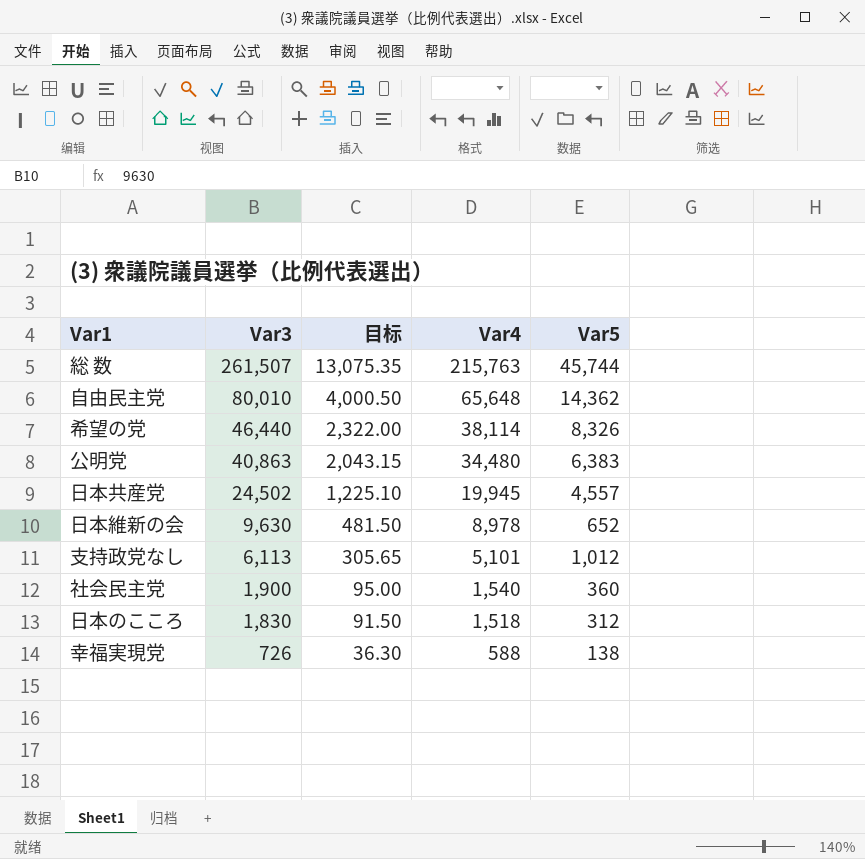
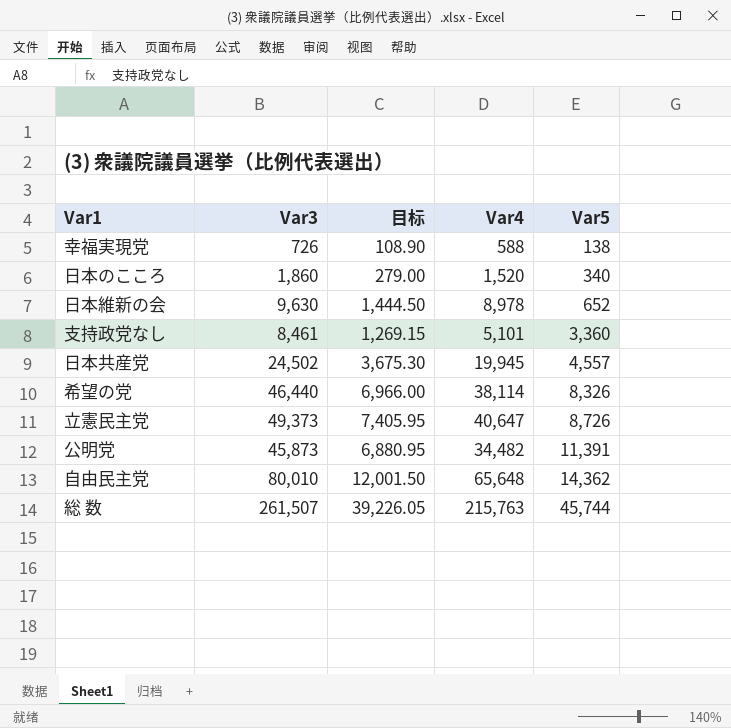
row order: Var3 descending -> Var5 ascending
column 目标 | formula: [Var3] * 0.05 -> [Var3] * 0.15
row 社会民主党: 1,900 | 95.00 | 1,540 | 360 -> none
日本のこころ | Var3: 1,830 -> 1,860
日本のこころ | Var4: 1,518 -> 1,520
日本のこころ | Var5: 312 -> 340
支持政党なし | Var3: 6,113 -> 8,461
支持政党なし | Var5: 1,012 -> 3,360
row 立憲民主党: none -> 49,373 | 7,405.95 | 40,647 | 8,726
公明党 | Var3: 40,863 -> 45,873
公明党 | Var4: 34,480 -> 34,482
公明党 | Var5: 6,383 -> 11,391

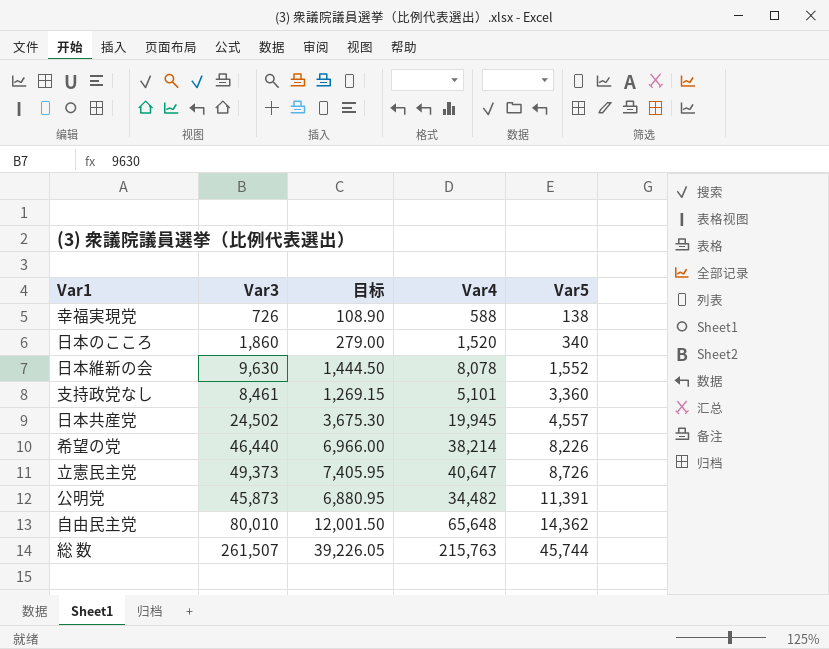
日本維新の会 | Var4: 8,978 -> 8,078
日本維新の会 | Var5: 652 -> 1,552
希望の党 | Var4: 38,114 -> 38,214
希望の党 | Var5: 8,326 -> 8,226

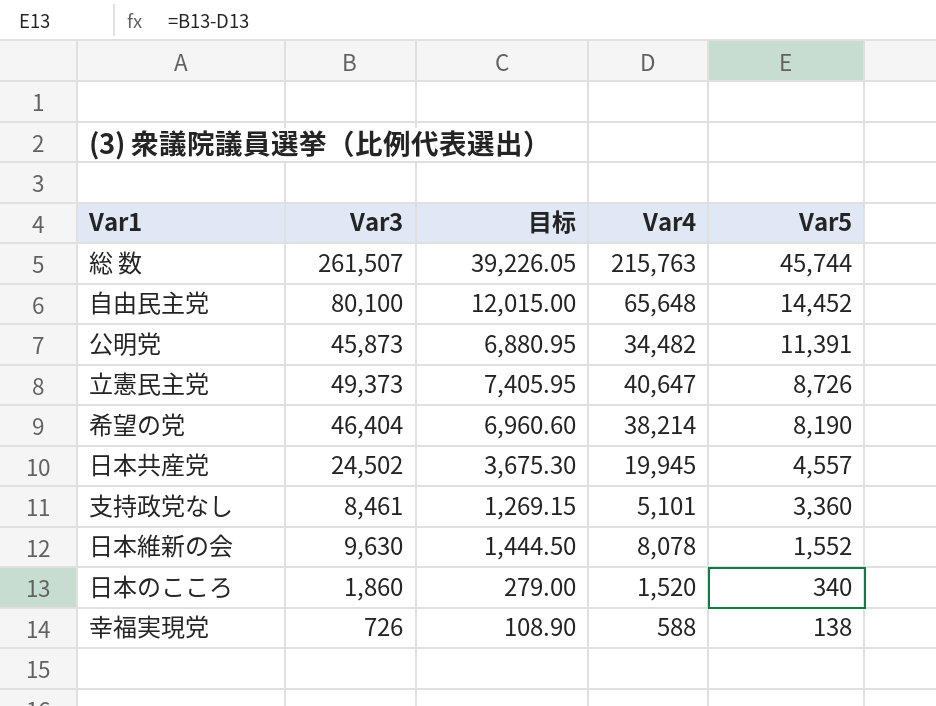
row order: Var5 ascending -> Var5 descending
自由民主党 | Var3: 80,010 -> 80,100
自由民主党 | 目标: 12,001.50 -> 12,015.00
自由民主党 | Var5: 14,362 -> 14,452
希望の党 | Var3: 46,440 -> 46,404
希望の党 | 目标: 6,966.00 -> 6,960.60
希望の党 | Var5: 8,226 -> 8,190

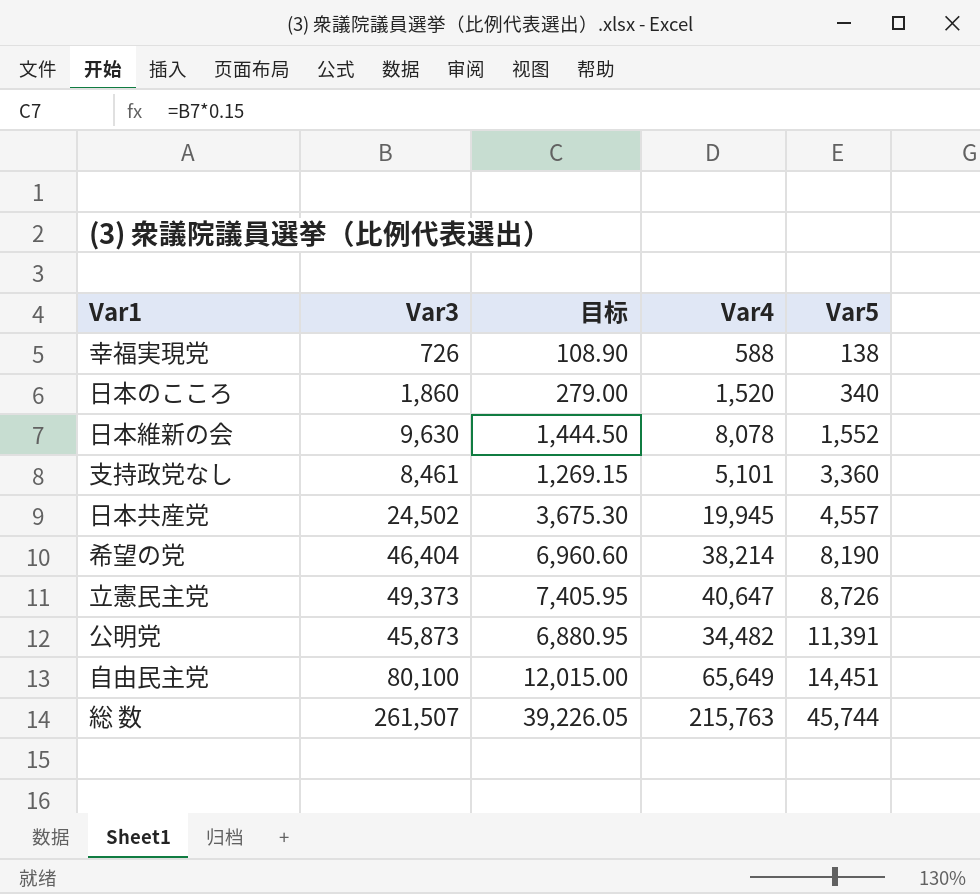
row order: Var5 descending -> Var5 ascending
自由民主党 | Var4: 65,648 -> 65,649
自由民主党 | Var5: 14,452 -> 14,451

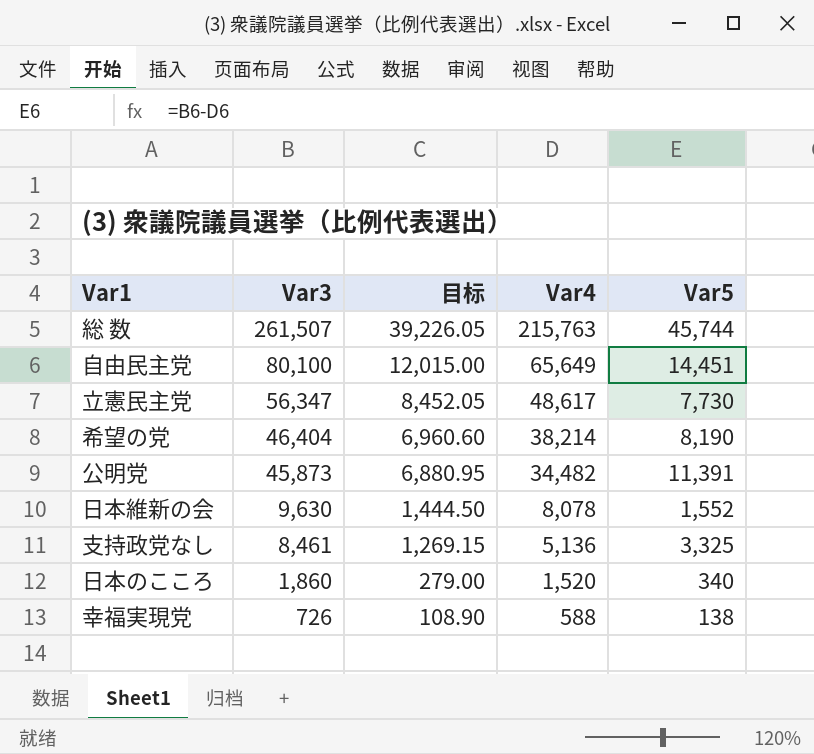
row order: Var5 ascending -> Var3 descending
row 日本共産党: 24,502 | 3,675.30 | 19,945 | 4,557 -> none
立憲民主党 | Var3: 49,373 -> 56,347
立憲民主党 | 目标: 7,405.95 -> 8,452.05
立憲民主党 | Var4: 40,647 -> 48,617
立憲民主党 | Var5: 8,726 -> 7,730
支持政党なし | Var4: 5,101 -> 5,136
支持政党なし | Var5: 3,360 -> 3,325

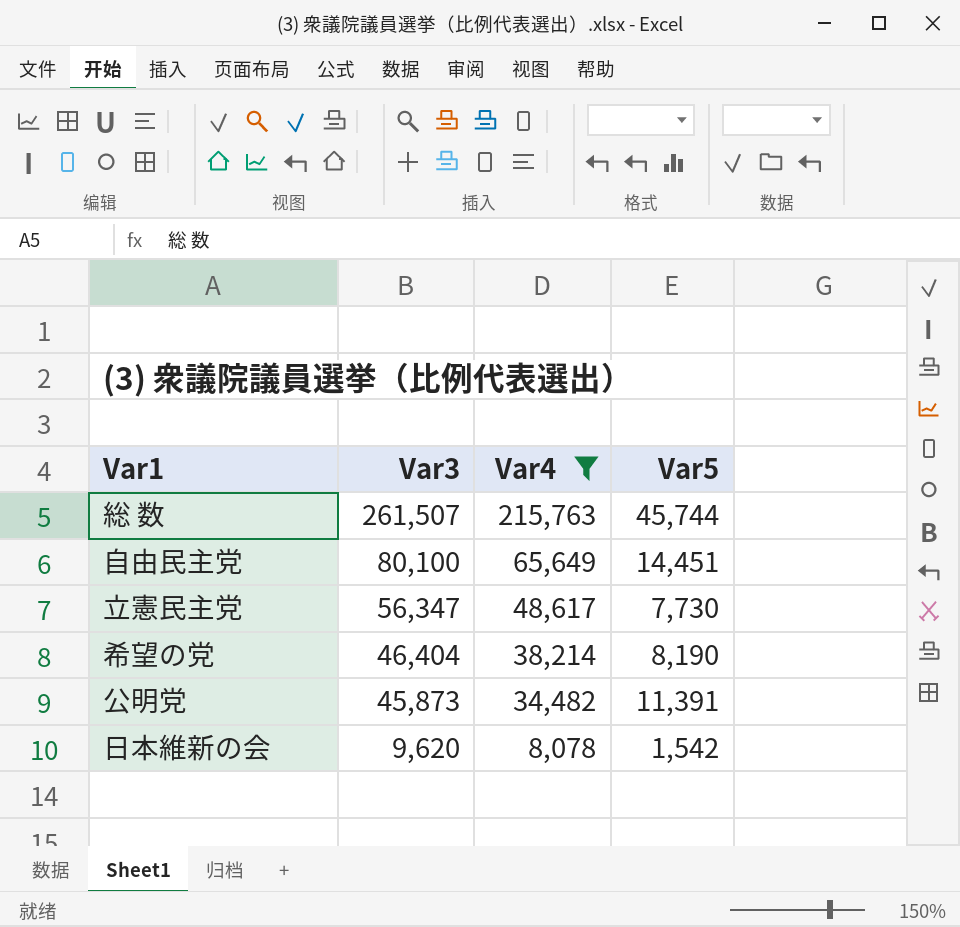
filter: none -> Var4 >= 8,078
column 目标 | formula: [Var3] * 0.15 -> none
日本維新の会 | Var3: 9,630 -> 9,620
日本維新の会 | Var5: 1,552 -> 1,542

